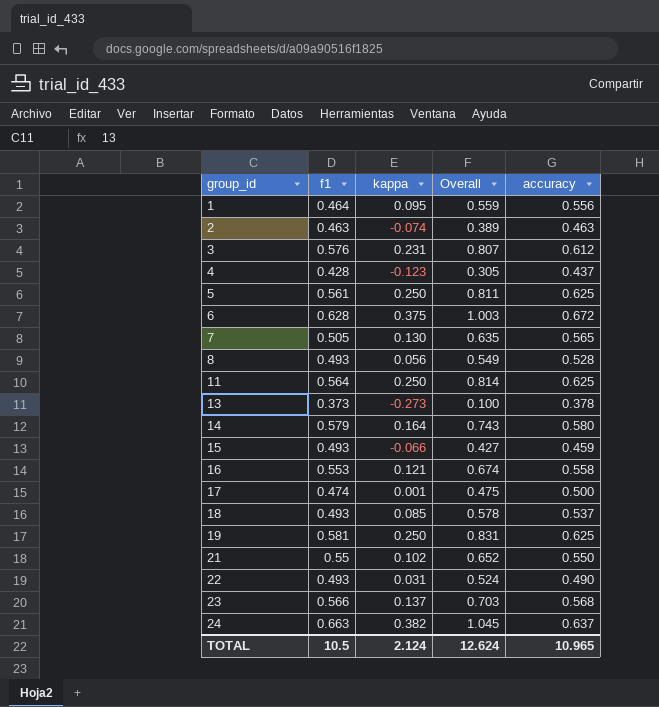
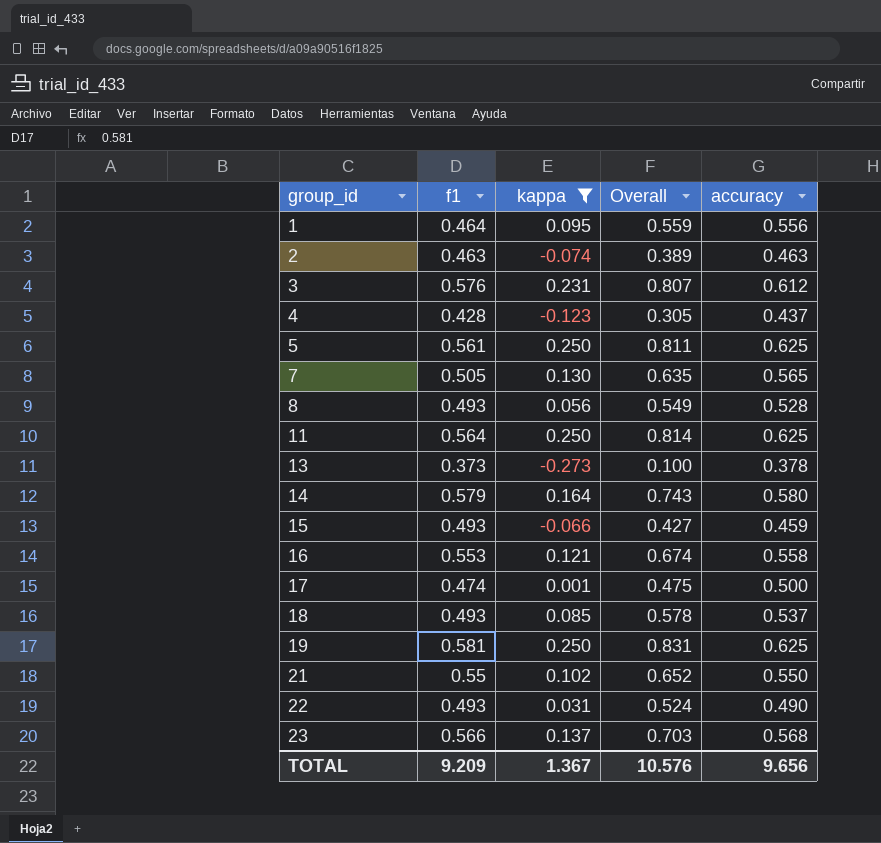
filter: none -> kappa <= 0.250
TOTAL | f1: 10.5 -> 9.209
TOTAL | kappa: 2.124 -> 1.367
TOTAL | Overall: 12.624 -> 10.576
TOTAL | accuracy: 10.965 -> 9.656

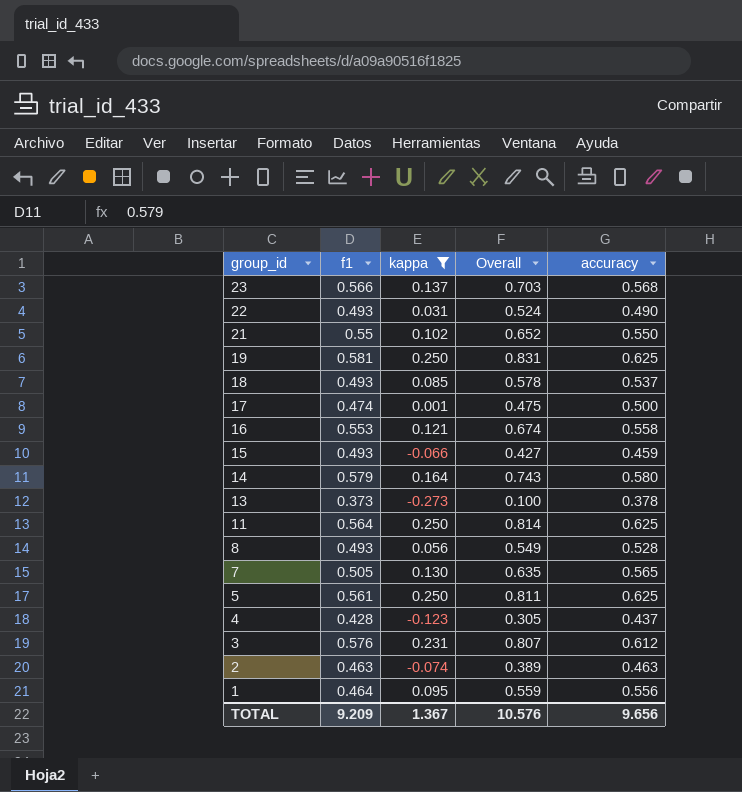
row order: group_id ascending -> group_id descending

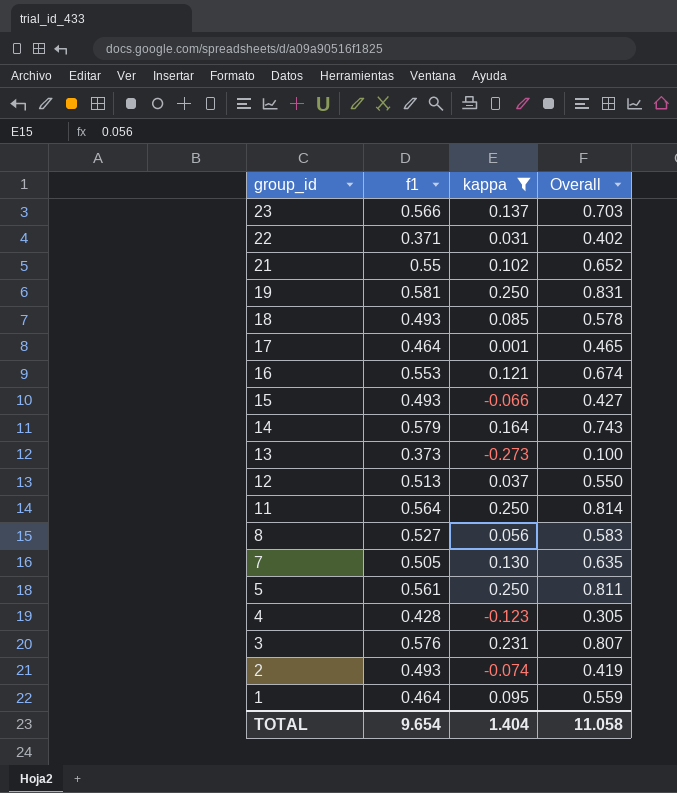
column accuracy | position: 5 -> none
22 | f1: 0.493 -> 0.371
22 | Overall: 0.524 -> 0.402
17 | f1: 0.474 -> 0.464
17 | Overall: 0.475 -> 0.465
row 12: none -> 0.513 | 0.037 | 0.550
8 | f1: 0.493 -> 0.527
8 | Overall: 0.549 -> 0.583
2 | f1: 0.463 -> 0.493
2 | Overall: 0.389 -> 0.419
TOTAL | f1: 9.209 -> 9.654
TOTAL | kappa: 1.367 -> 1.404
TOTAL | Overall: 10.576 -> 11.058

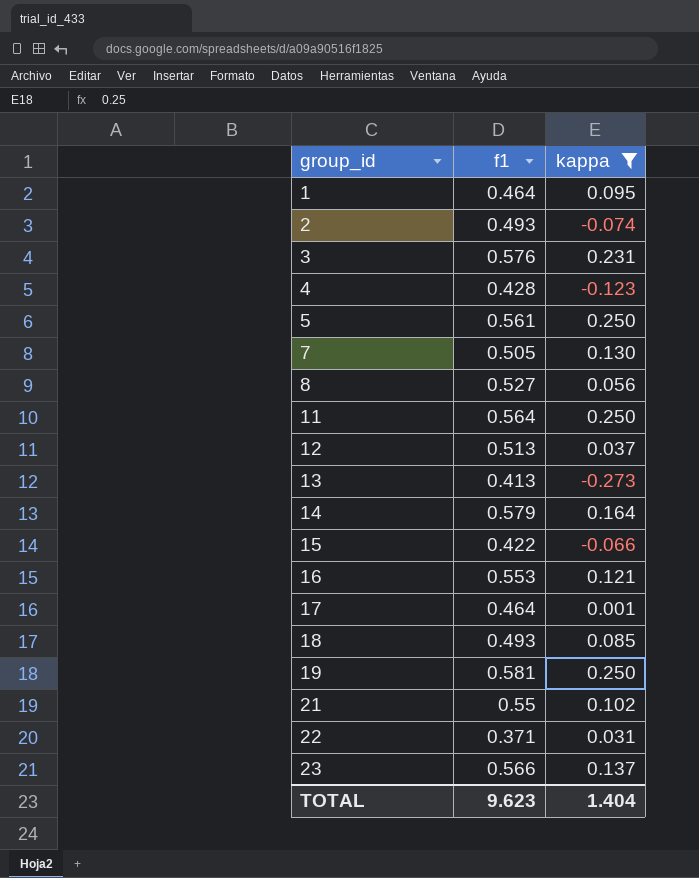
row order: group_id descending -> group_id ascending
column Overall | formula: [f1] + [kappa] -> none
13 | f1: 0.373 -> 0.413
15 | f1: 0.493 -> 0.422
TOTAL | f1: 9.654 -> 9.623

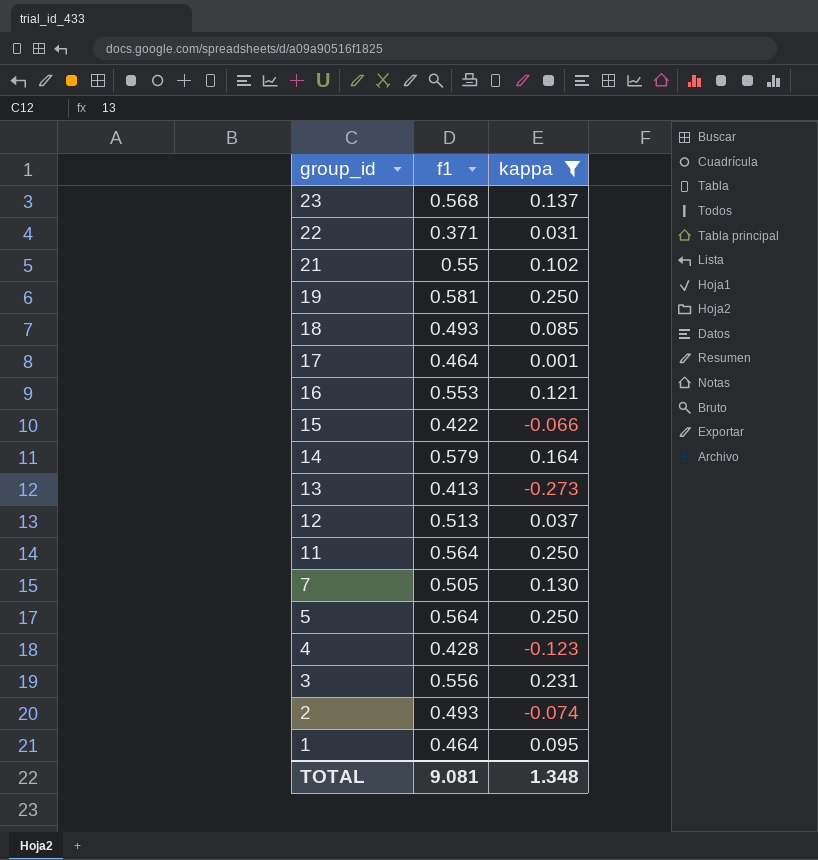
row order: group_id ascending -> group_id descending
row 8: 0.527 | 0.056 -> none
23 | f1: 0.566 -> 0.568
5 | f1: 0.561 -> 0.564
3 | f1: 0.576 -> 0.556
TOTAL | f1: 9.623 -> 9.081
TOTAL | kappa: 1.404 -> 1.348

